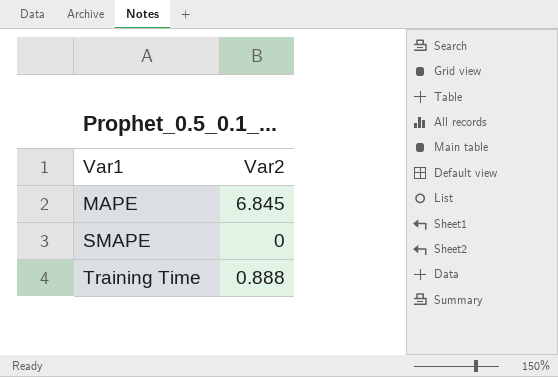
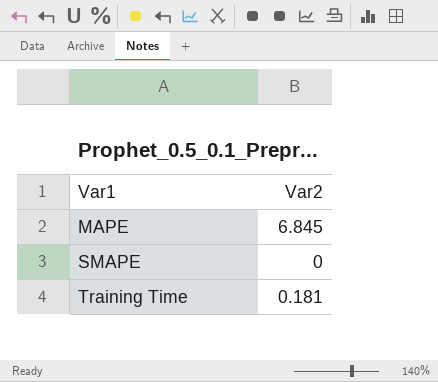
Training Time | Var2: 0.888 -> 0.181

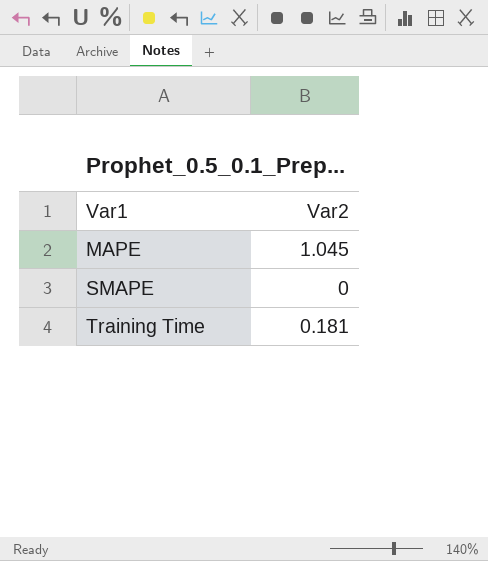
MAPE | Var2: 6.845 -> 1.045

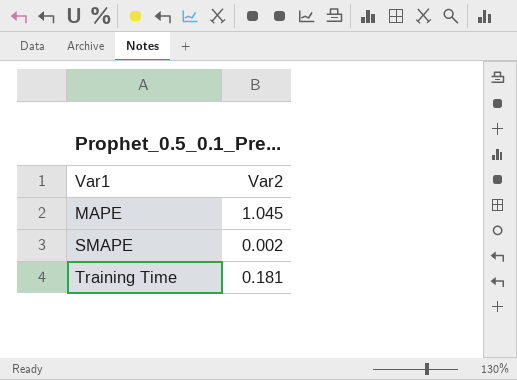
SMAPE | Var2: 0 -> 0.002

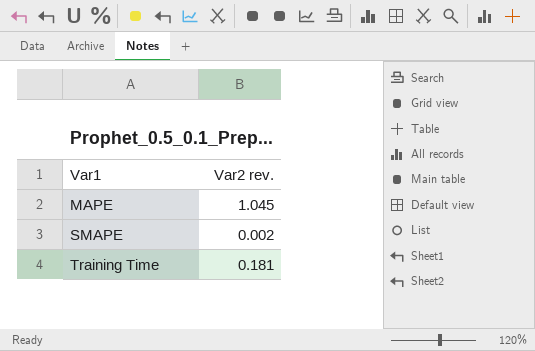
column name: Var2 -> Var2 rev.

